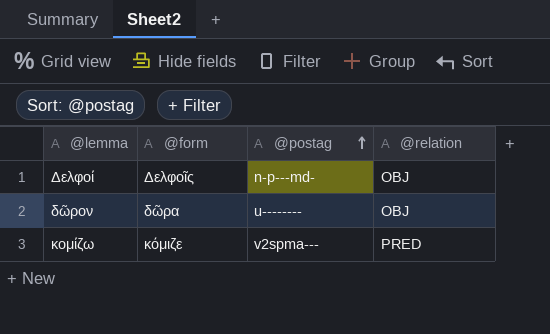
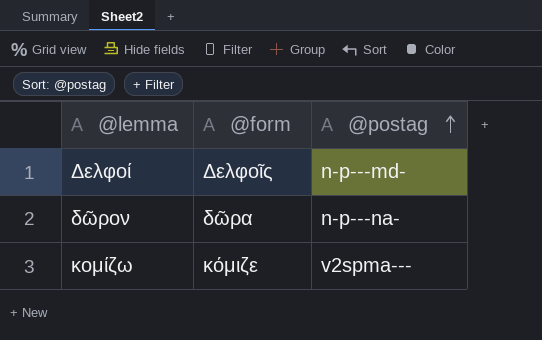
column @relation | position: 4 -> none
δῶρον | @postag: u-------- -> n-p---na-

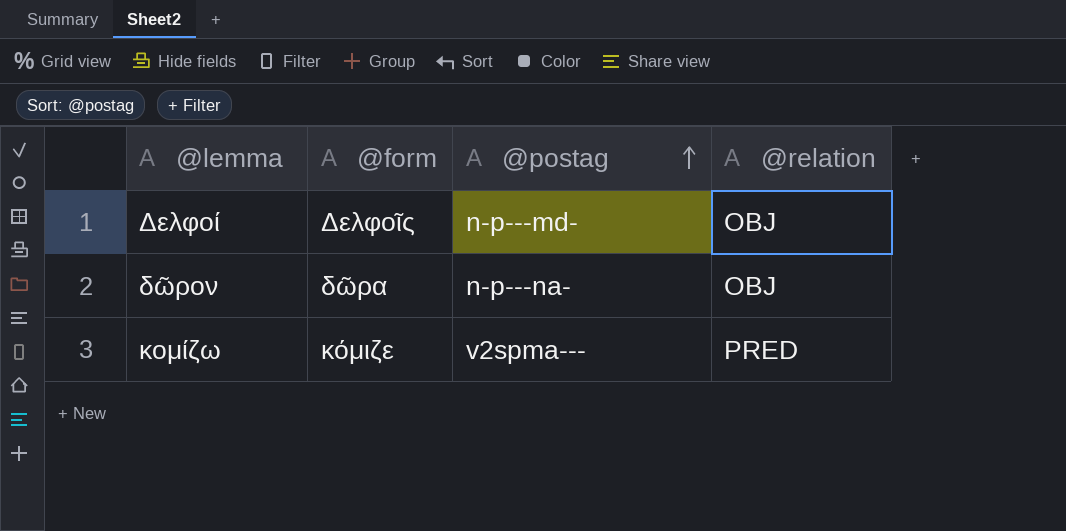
column @relation | position: none -> 4

